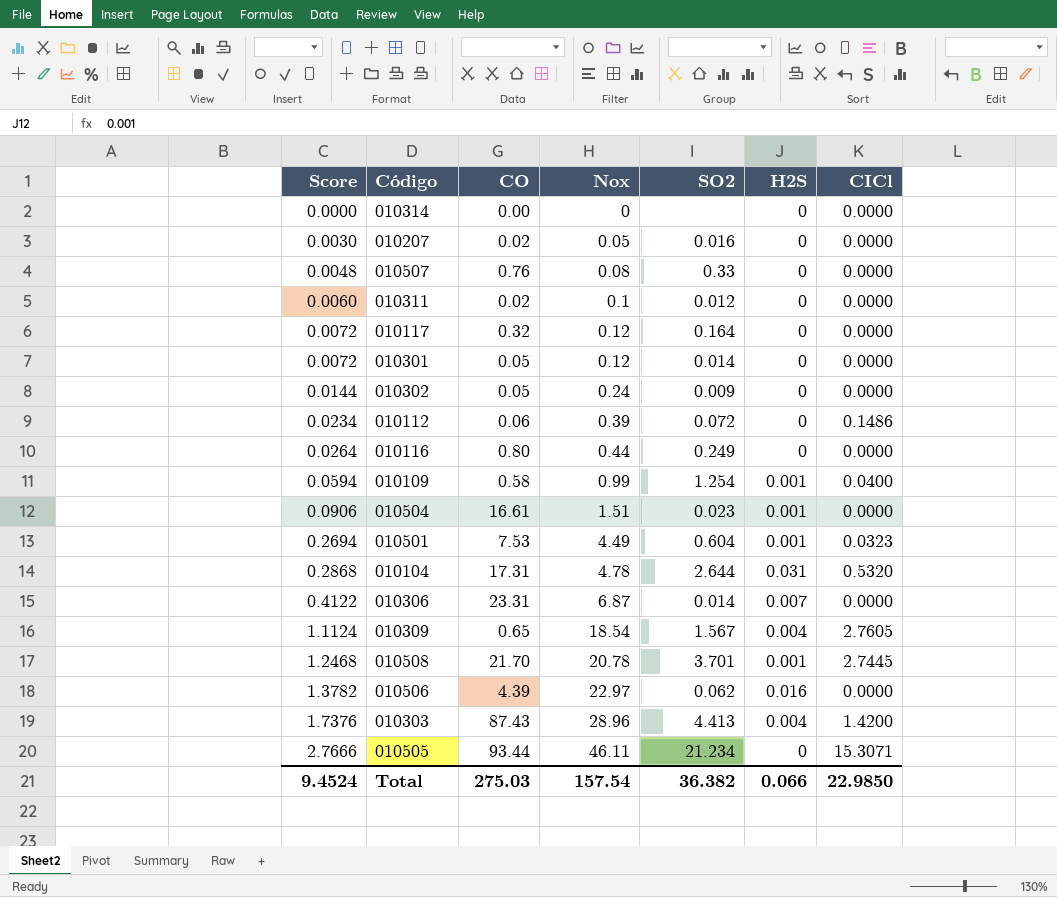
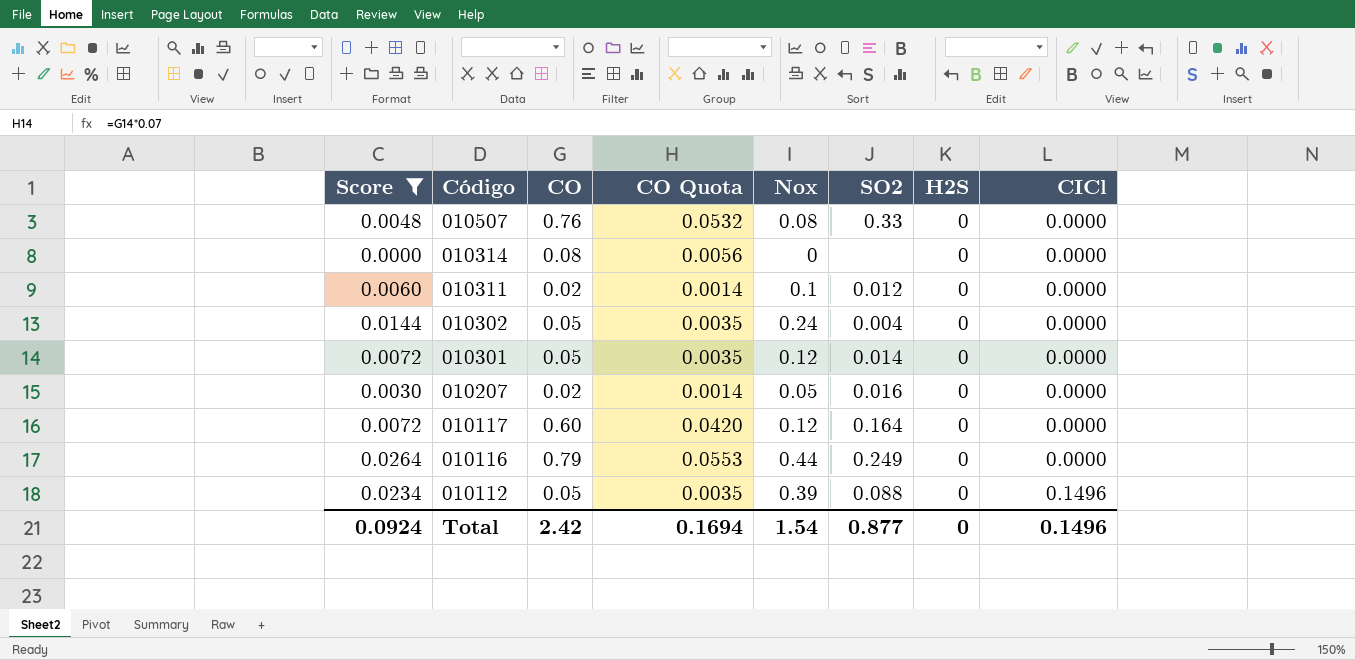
filter: none -> Score <= 0.0264
row order: Score ascending -> Código descending
column CO Quota | formula: none -> [CO] * 0.07
010314 | CO: 0.00 -> 0.08
010302 | SO2: 0.009 -> 0.004
010117 | CO: 0.32 -> 0.60
010116 | CO: 0.80 -> 0.79
010112 | CO: 0.06 -> 0.05
010112 | SO2: 0.072 -> 0.088
010112 | CICl: 0.1486 -> 0.1496
Total | Score: 9.4524 -> 0.0924
Total | CO: 275.03 -> 2.42
Total | Nox: 157.54 -> 1.54
Total | SO2: 36.382 -> 0.877
Total | H2S: 0.066 -> 0
Total | CICl: 22.9850 -> 0.1496

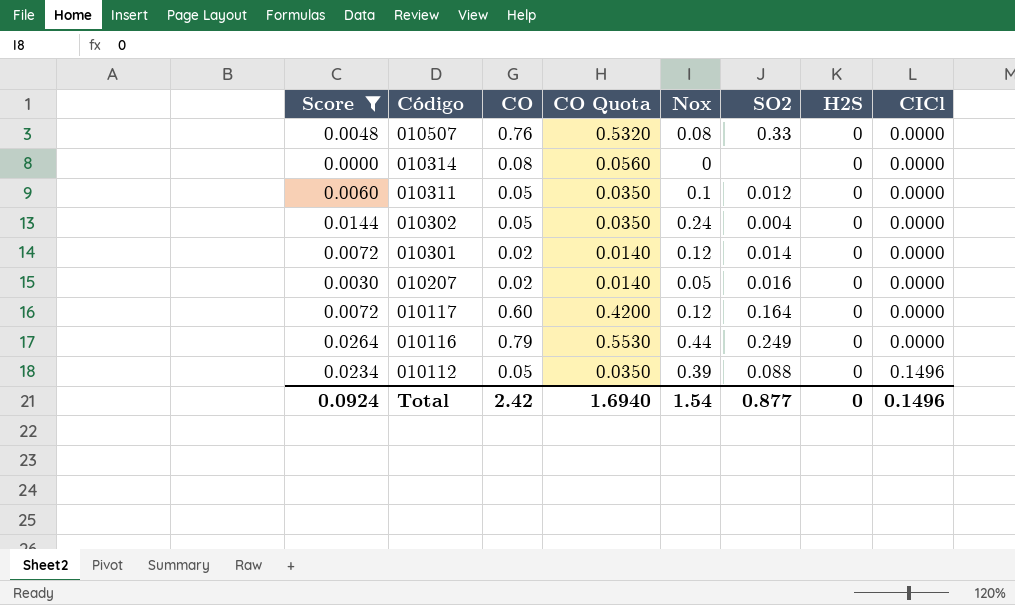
column CO Quota | formula: [CO] * 0.07 -> [CO] * 0.7
010311 | CO: 0.02 -> 0.05
010301 | CO: 0.05 -> 0.02
Total | CO Quota: 0.1694 -> 1.6940

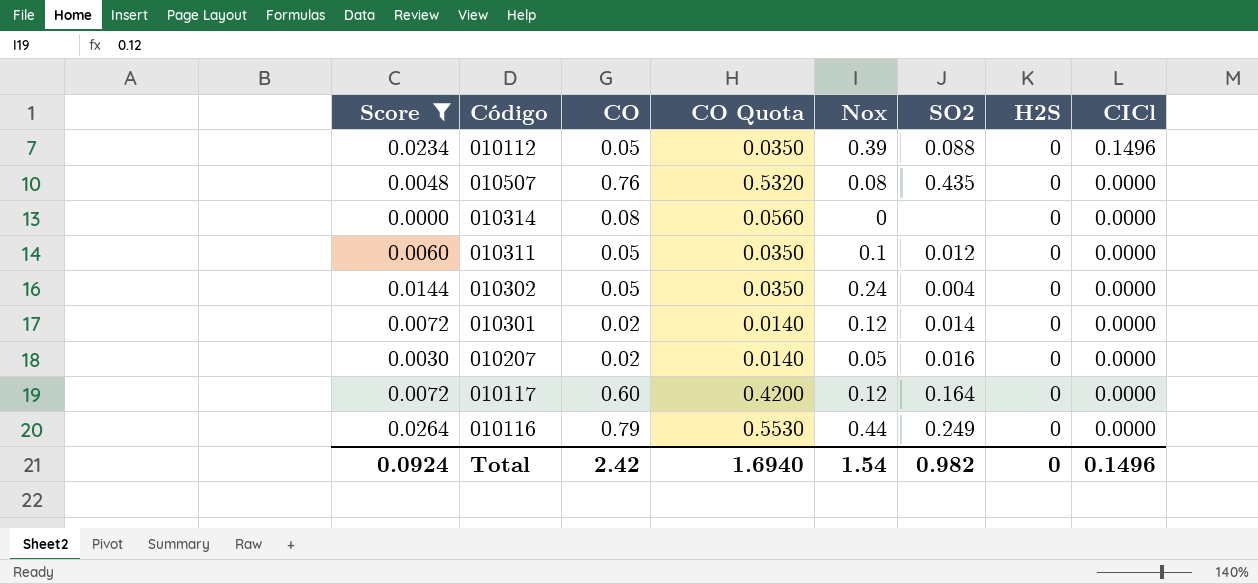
row order: Código descending -> CICl descending
010507 | SO2: 0.33 -> 0.435
Total | SO2: 0.877 -> 0.982

